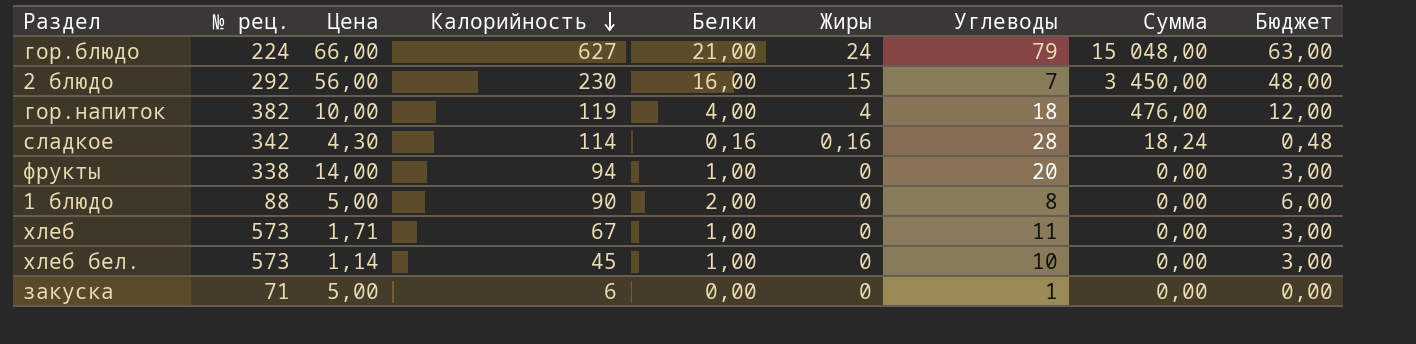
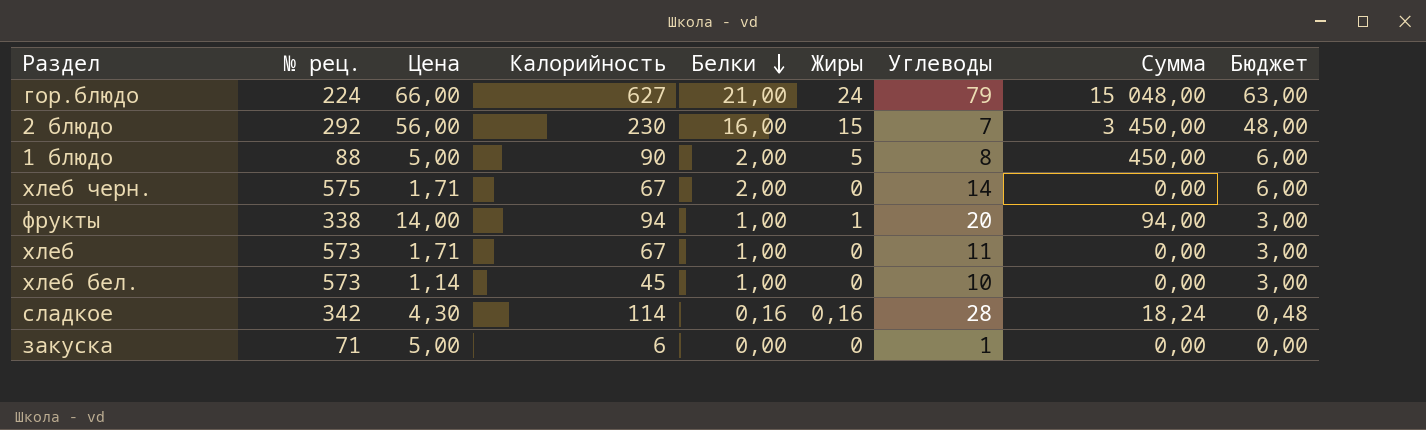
row order: Калорийность descending -> Белки descending
row гор.напиток: 382 | 10,00 | 119 | 4,00 | 4 | 18 | 476,00 | 12,00 -> none
1 блюдо | Жиры: 0 -> 5
1 блюдо | Сумма: 0,00 -> 450,00
row хлеб черн.: none -> 575 | 1,71 | 67 | 2,00 | 0 | 14 | 0,00 | 6,00
фрукты | Жиры: 0 -> 1
фрукты | Сумма: 0,00 -> 94,00

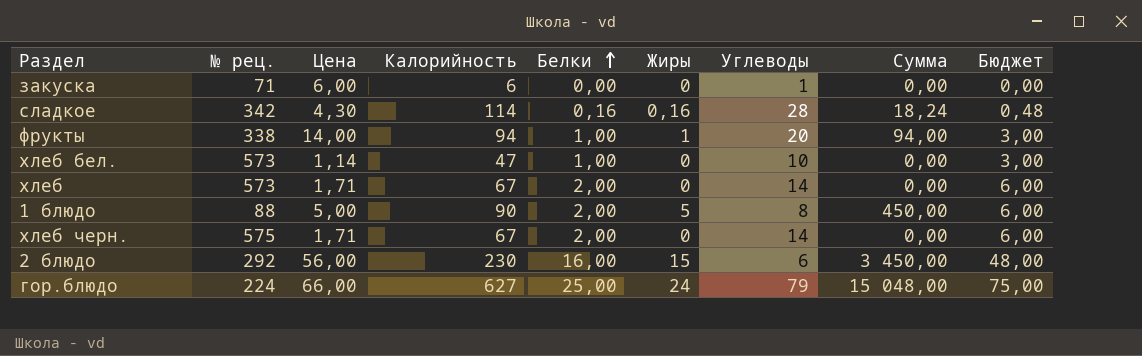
row order: Белки descending -> Белки ascending
закуска | Цена: 5,00 -> 6,00
хлеб бел. | Калорийность: 45 -> 47
хлеб | Белки: 1,00 -> 2,00
хлеб | Углеводы: 11 -> 14
хлеб | Бюджет: 3,00 -> 6,00
2 блюдо | Углеводы: 7 -> 6
гор.блюдо | Белки: 21,00 -> 25,00
гор.блюдо | Бюджет: 63,00 -> 75,00

